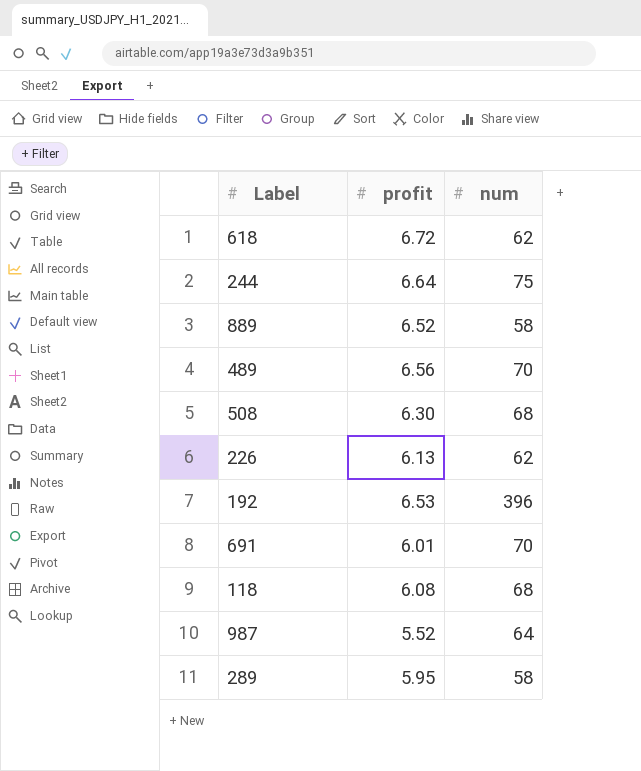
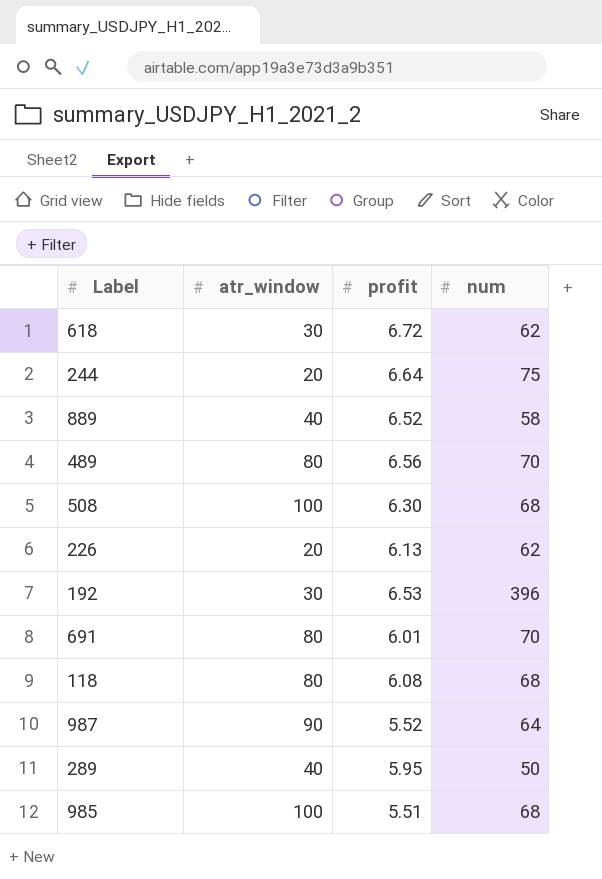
column atr_window | position: none -> 2
289 | num: 58 -> 50
row 985: none -> 100 | 5.51 | 68

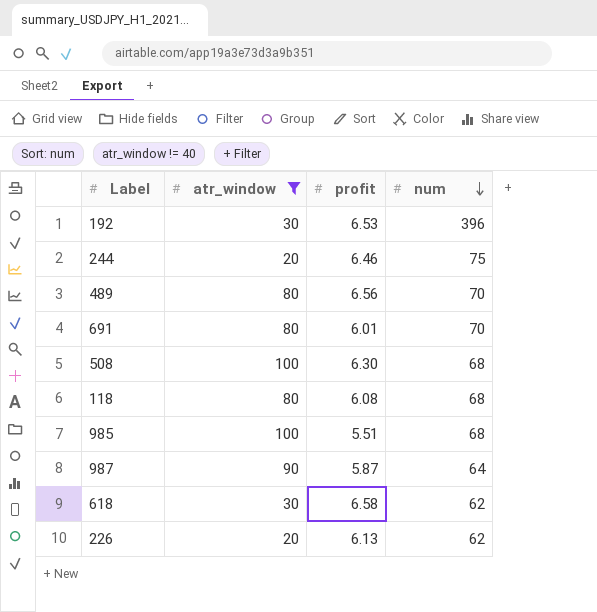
filter: none -> atr_window != 40
row order: none -> num descending
244 | profit: 6.64 -> 6.46
987 | profit: 5.52 -> 5.87
618 | profit: 6.72 -> 6.58

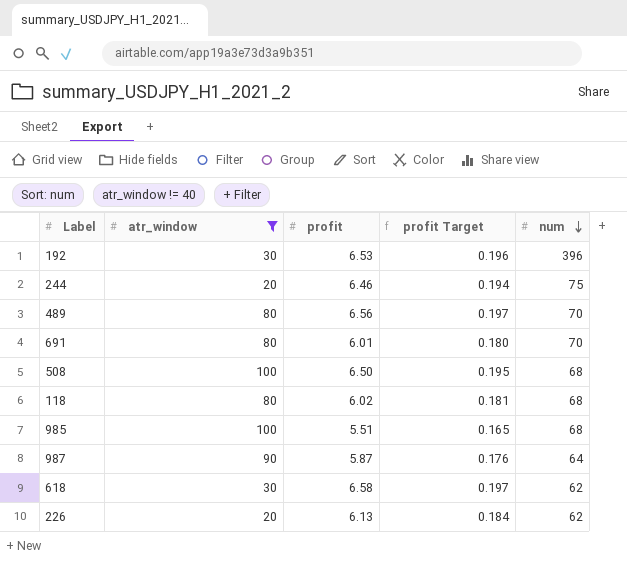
column profit Target | formula: none -> [profit] * 0.03
508 | profit: 6.30 -> 6.50
118 | profit: 6.08 -> 6.02

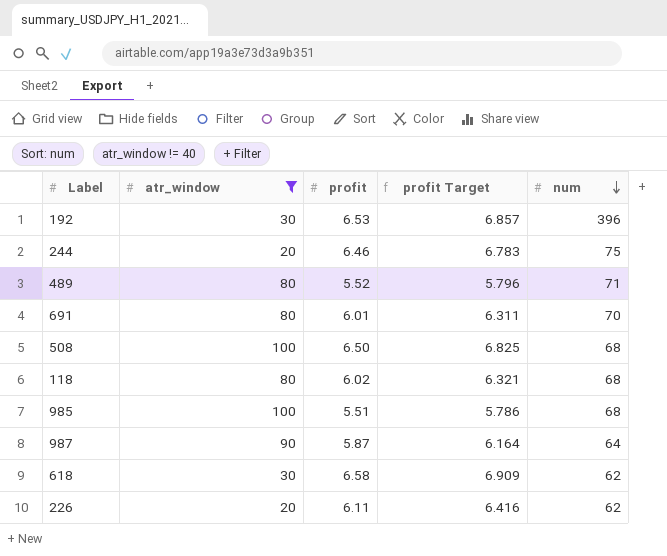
column profit Target | formula: [profit] * 0.03 -> [profit] * 1.05
489 | profit: 6.56 -> 5.52
489 | num: 70 -> 71
226 | profit: 6.13 -> 6.11

